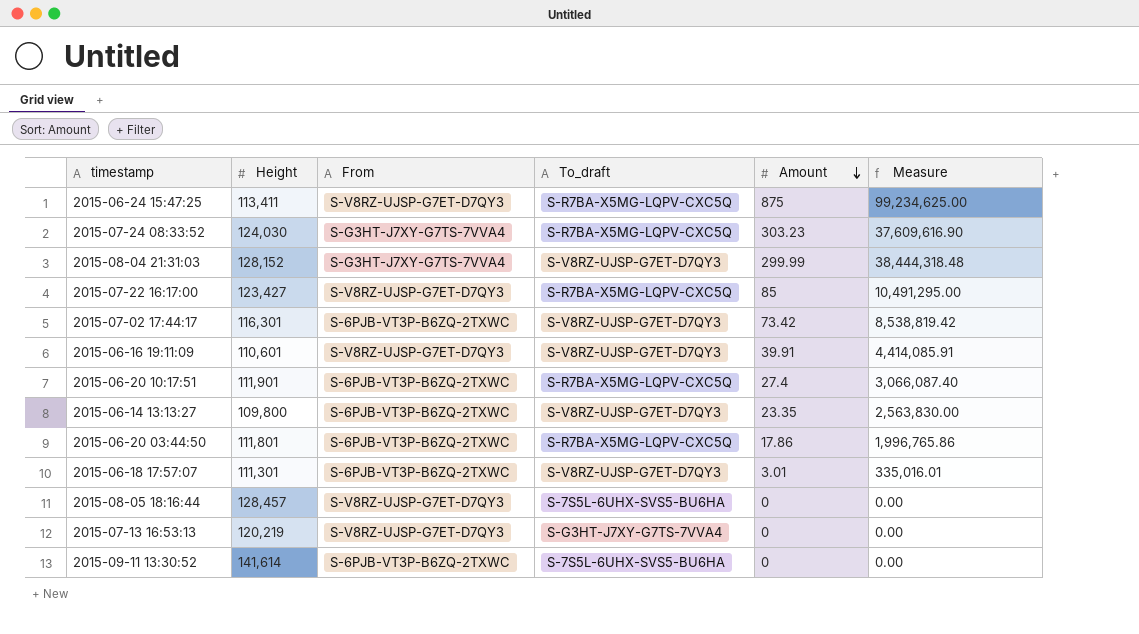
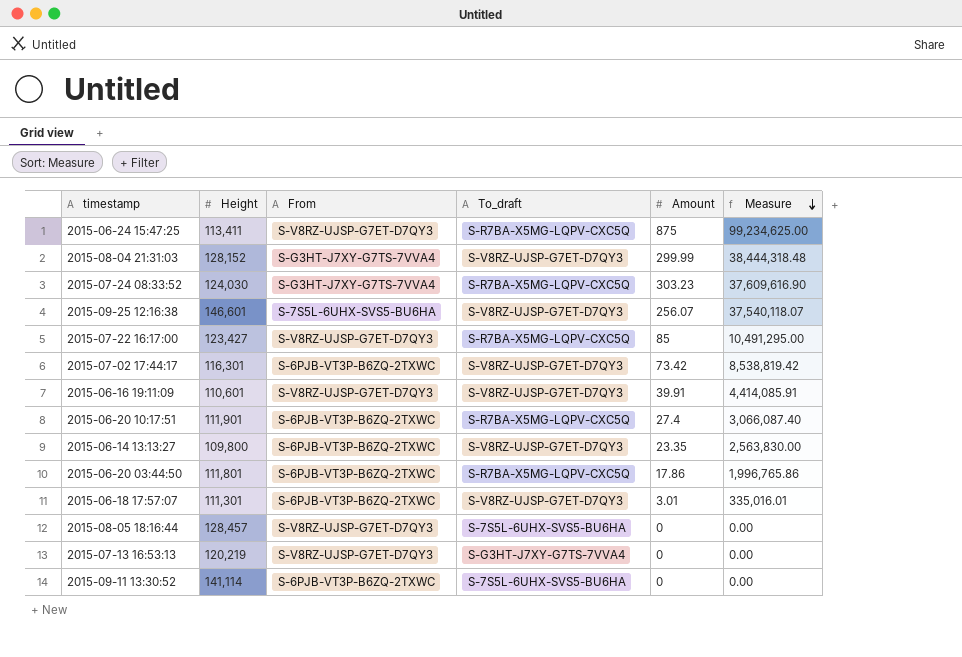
row order: Amount descending -> Measure descending
row 2015-09-25 12:16:38: none -> 146,601 | S-7S5L-6UHX-SVS5-BU6HA | S-V8RZ-UJSP-G7ET-D7QY3 | 256.07 | 37,540,118.07
2015-09-11 13:30:52 | Height: 141,614 -> 141,114

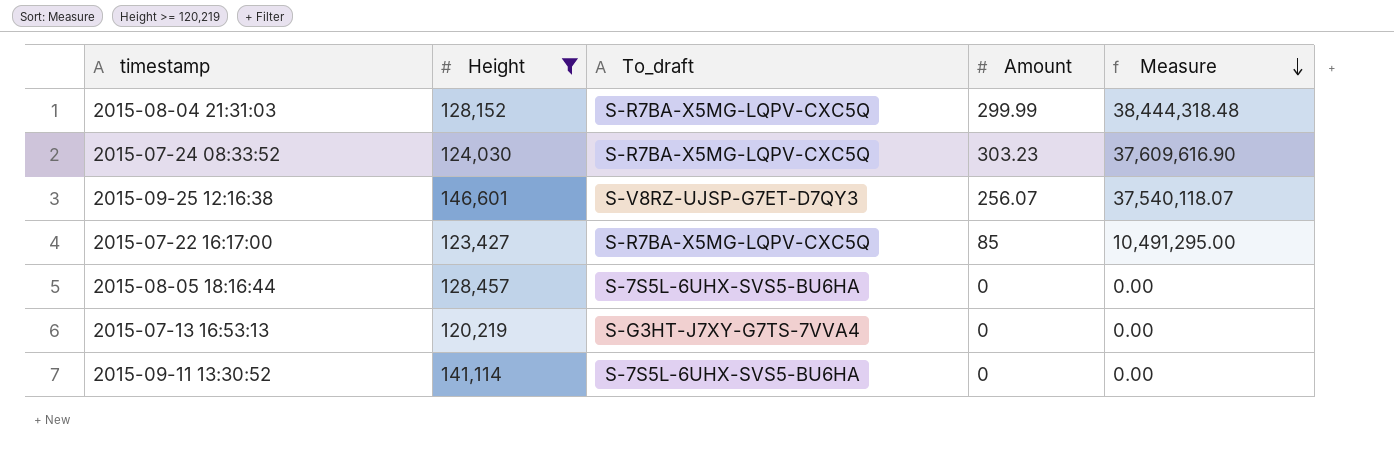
filter: none -> Height >= 120,219
column From | position: 3 -> none
2015-08-04 21:31:03 | To_draft: S-V8RZ-UJSP-G7ET-D7QY3 -> S-R7BA-X5MG-LQPV-CXC5Q

